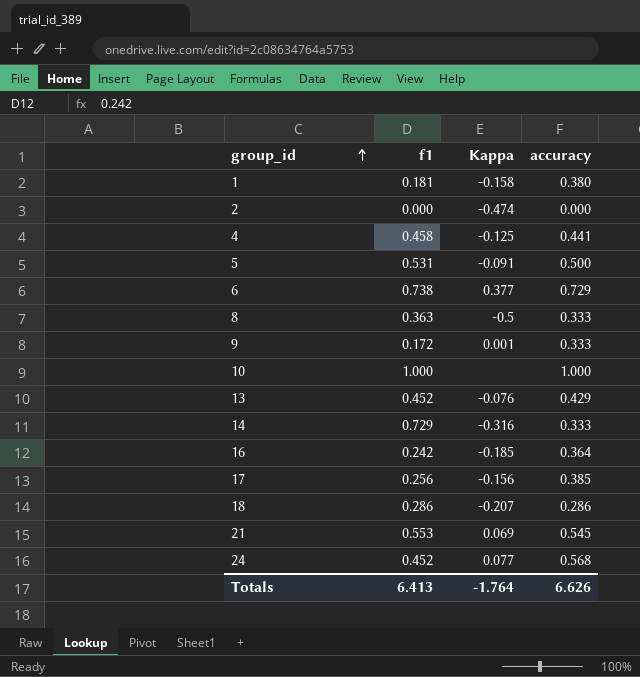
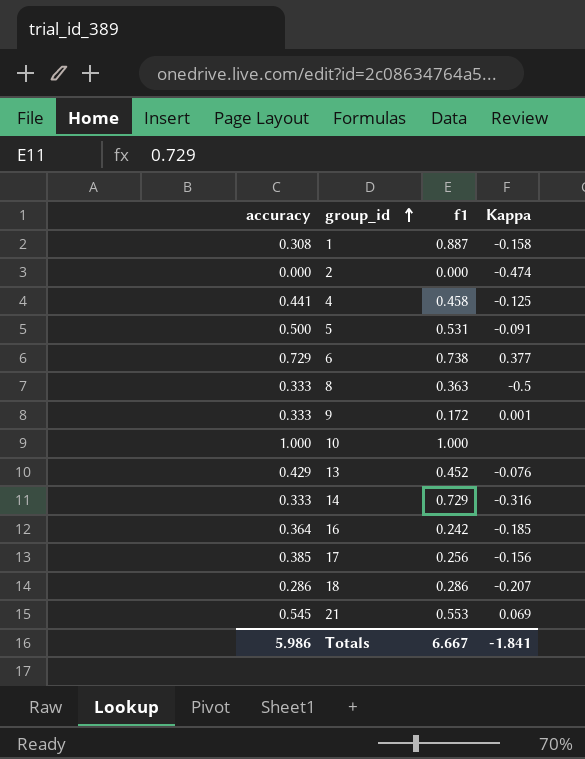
column accuracy | position: 4 -> 1
row 24: 0.452 | 0.077 | 0.568 -> none
1 | accuracy: 0.380 -> 0.308
1 | f1: 0.181 -> 0.887
Totals | accuracy: 6.626 -> 5.986
Totals | f1: 6.413 -> 6.667
Totals | Kappa: -1.764 -> -1.841

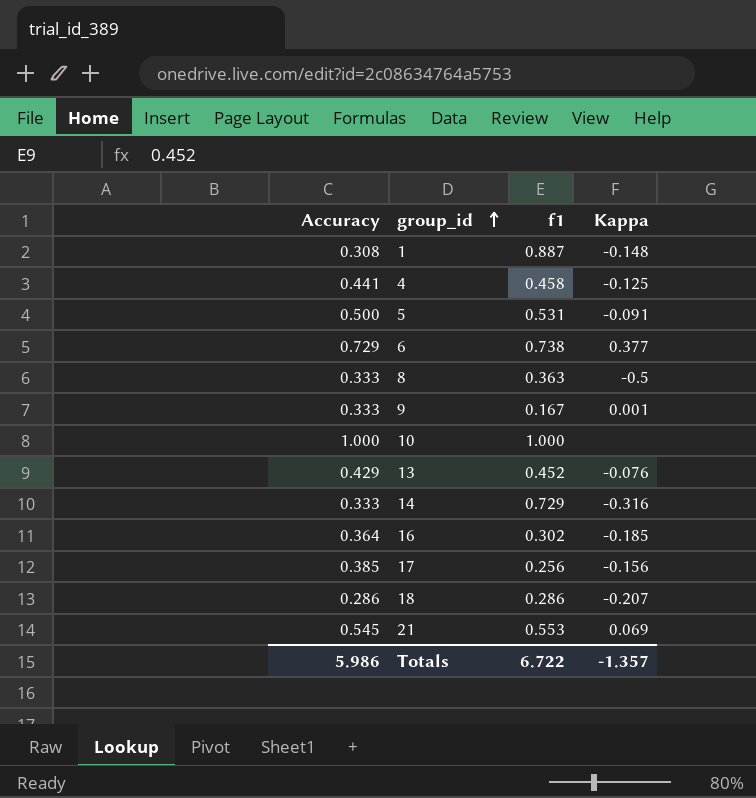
column name: accuracy -> Accuracy
row 2: 0.000 | 0.000 | -0.474 -> none
1 | Kappa: -0.158 -> -0.148
9 | f1: 0.172 -> 0.167
16 | f1: 0.242 -> 0.302
Totals | f1: 6.667 -> 6.722
Totals | Kappa: -1.841 -> -1.357

